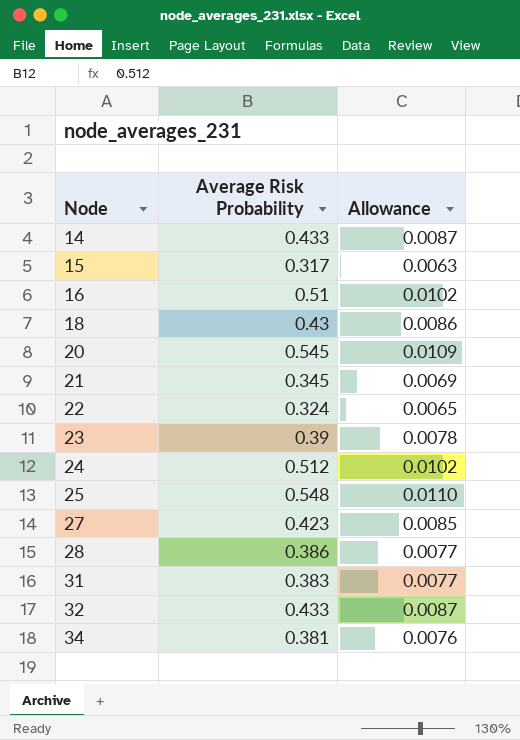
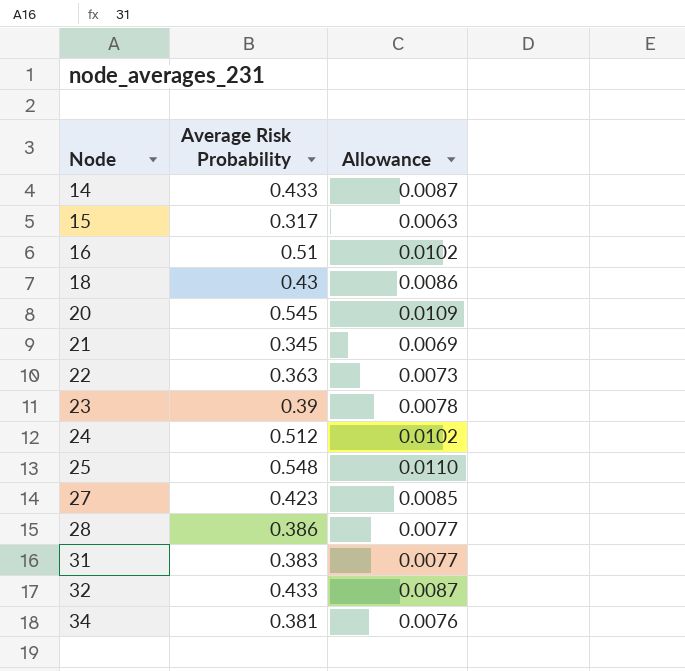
22 | Average Risk Probability: 0.324 -> 0.363
22 | Allowance: 0.0065 -> 0.0073

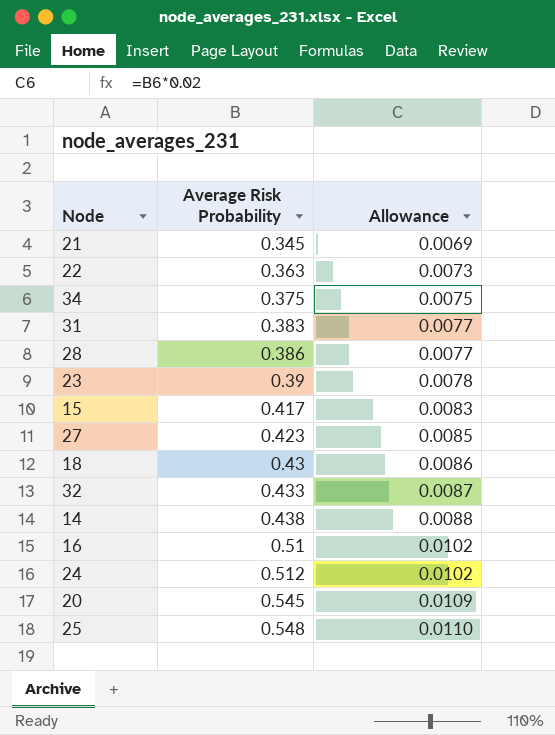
row order: Node ascending -> Average Risk Probability ascending
34 | Average Risk Probability: 0.381 -> 0.375
34 | Allowance: 0.0076 -> 0.0075
15 | Average Risk Probability: 0.317 -> 0.417
15 | Allowance: 0.0063 -> 0.0083
14 | Average Risk Probability: 0.433 -> 0.438
14 | Allowance: 0.0087 -> 0.0088

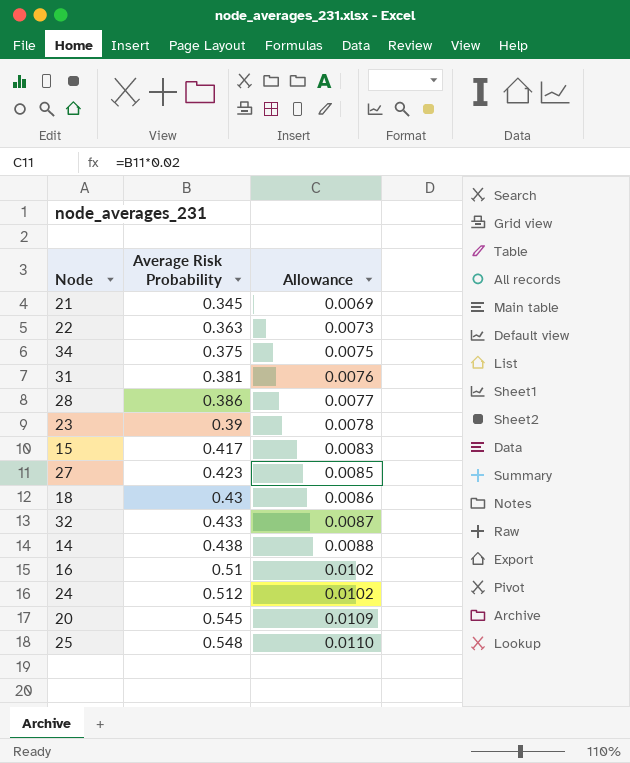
31 | Average Risk Probability: 0.383 -> 0.381
31 | Allowance: 0.0077 -> 0.0076

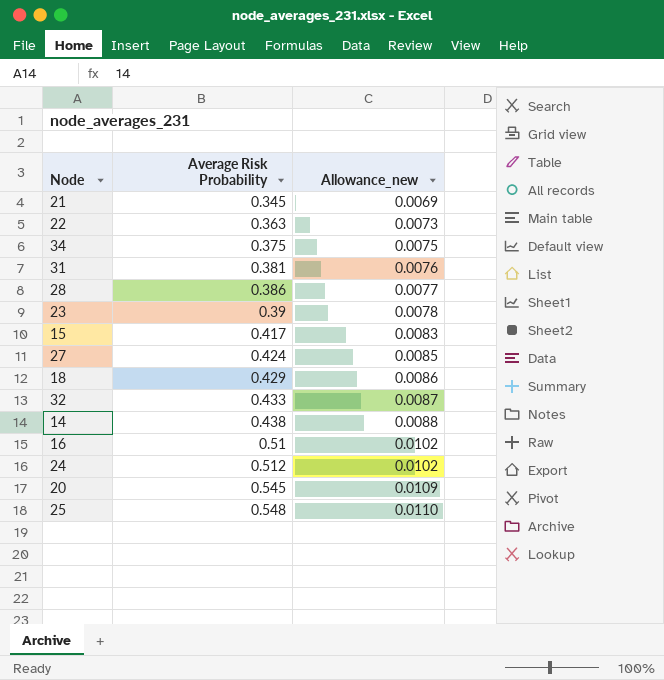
column name: Allowance -> Allowance_new
27 | Average Risk Probability: 0.423 -> 0.424
18 | Average Risk Probability: 0.43 -> 0.429

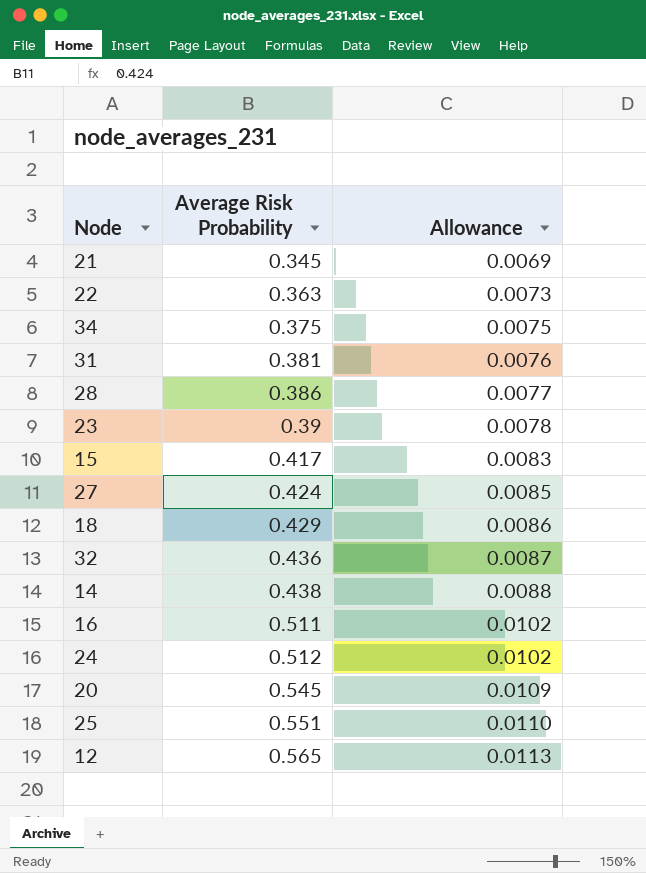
column name: Allowance_new -> Allowance
32 | Average Risk Probability: 0.433 -> 0.436
16 | Average Risk Probability: 0.51 -> 0.511
25 | Average Risk Probability: 0.548 -> 0.551
row 12: none -> 0.565 | 0.0113

